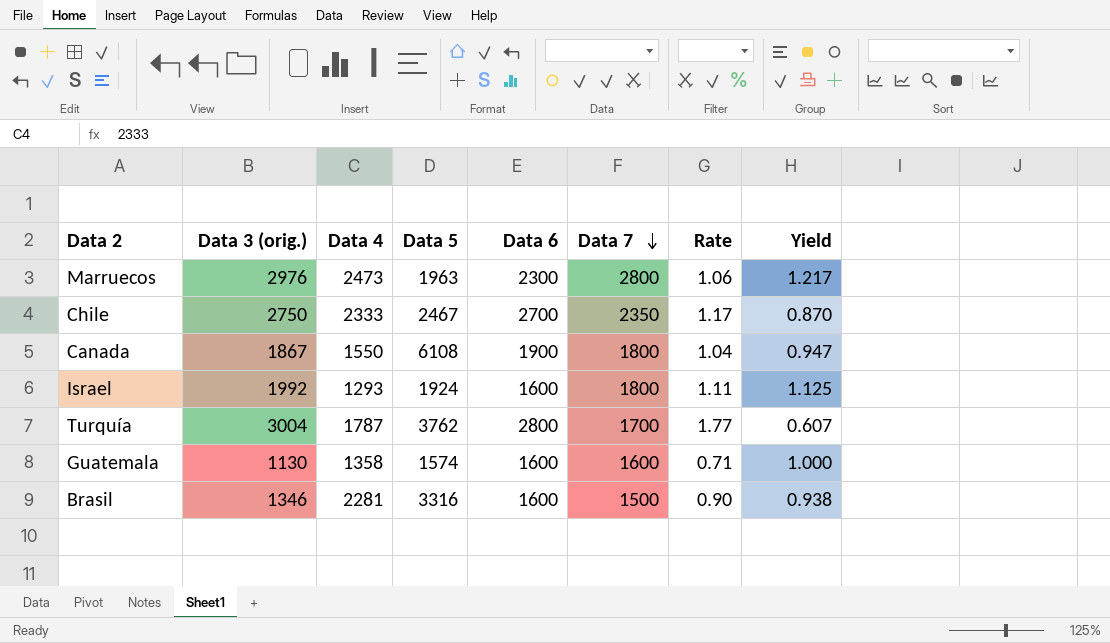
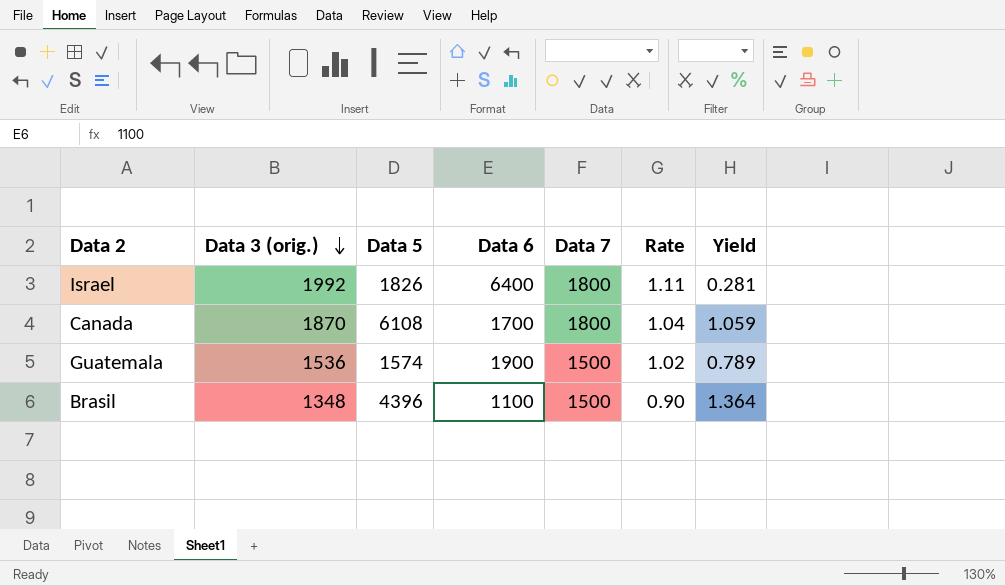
row order: Data 7 descending -> Data 3 (orig.) descending
column Data 4 | position: 3 -> none
row Marruecos: 2976 | 2473 | 1963 | 2300 | 2800 | 1.06 | 1.217 -> none
row Chile: 2750 | 2333 | 2467 | 2700 | 2350 | 1.17 | 0.870 -> none
row Turquía: 3004 | 1787 | 3762 | 2800 | 1700 | 1.77 | 0.607 -> none
Israel | Data 5: 1924 -> 1826
Israel | Data 6: 1600 -> 6400
Israel | Yield: 1.125 -> 0.281
Canada | Data 3 (orig.): 1867 -> 1870
Canada | Data 6: 1900 -> 1700
Canada | Yield: 0.947 -> 1.059
Guatemala | Data 3 (orig.): 1130 -> 1536
Guatemala | Data 6: 1600 -> 1900
Guatemala | Data 7: 1600 -> 1500
Guatemala | Rate: 0.71 -> 1.02
Guatemala | Yield: 1.000 -> 0.789
Brasil | Data 3 (orig.): 1346 -> 1348
Brasil | Data 5: 3316 -> 4396
Brasil | Data 6: 1600 -> 1100
Brasil | Yield: 0.938 -> 1.364

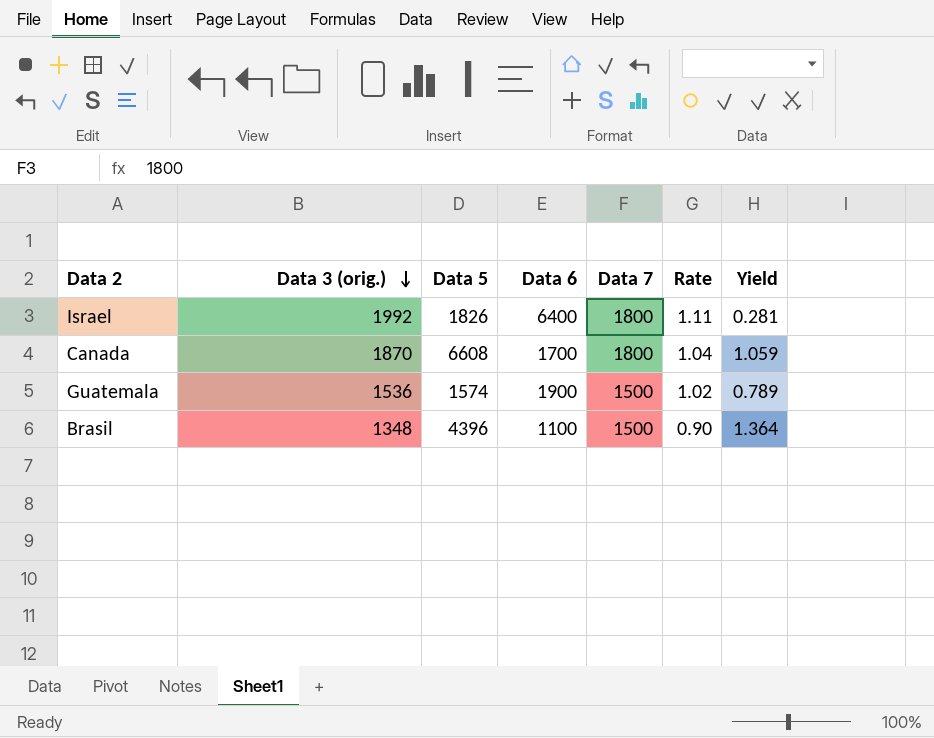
Canada | Data 5: 6108 -> 6608

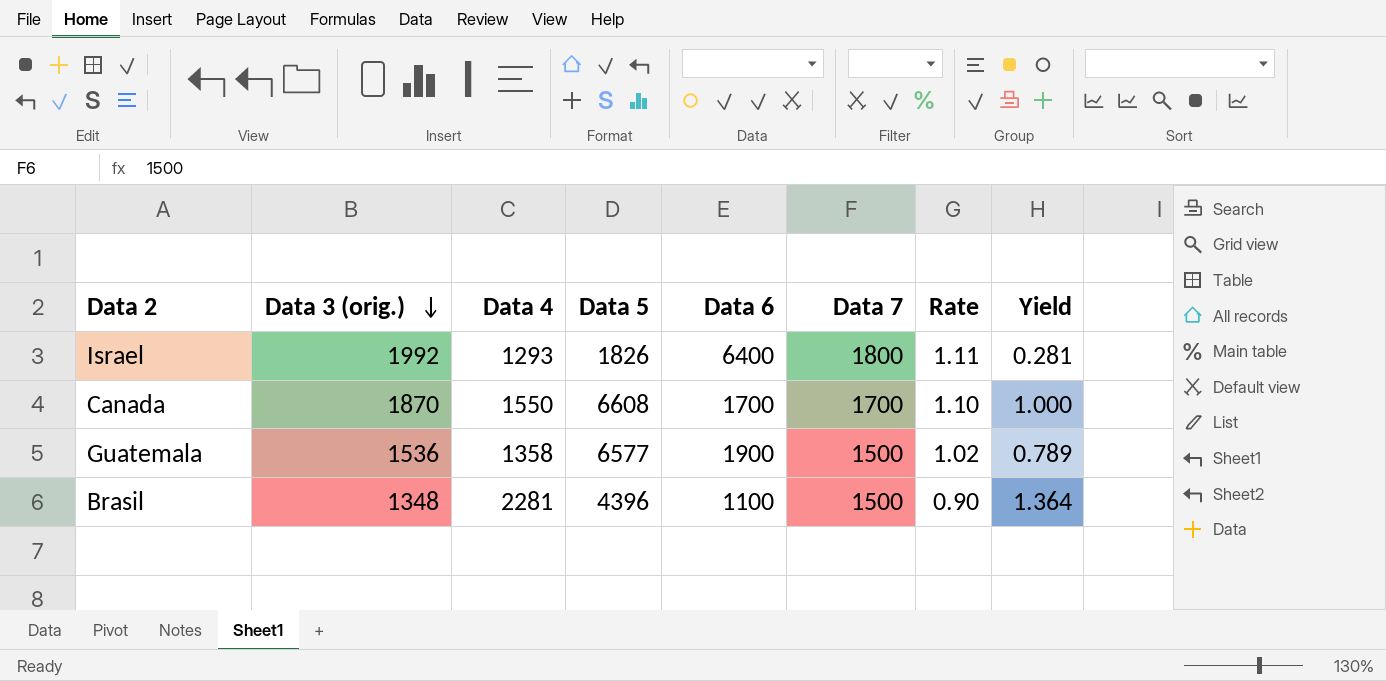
column Data 4 | position: none -> 3
Canada | Data 7: 1800 -> 1700
Canada | Rate: 1.04 -> 1.10
Canada | Yield: 1.059 -> 1.000
Guatemala | Data 5: 1574 -> 6577

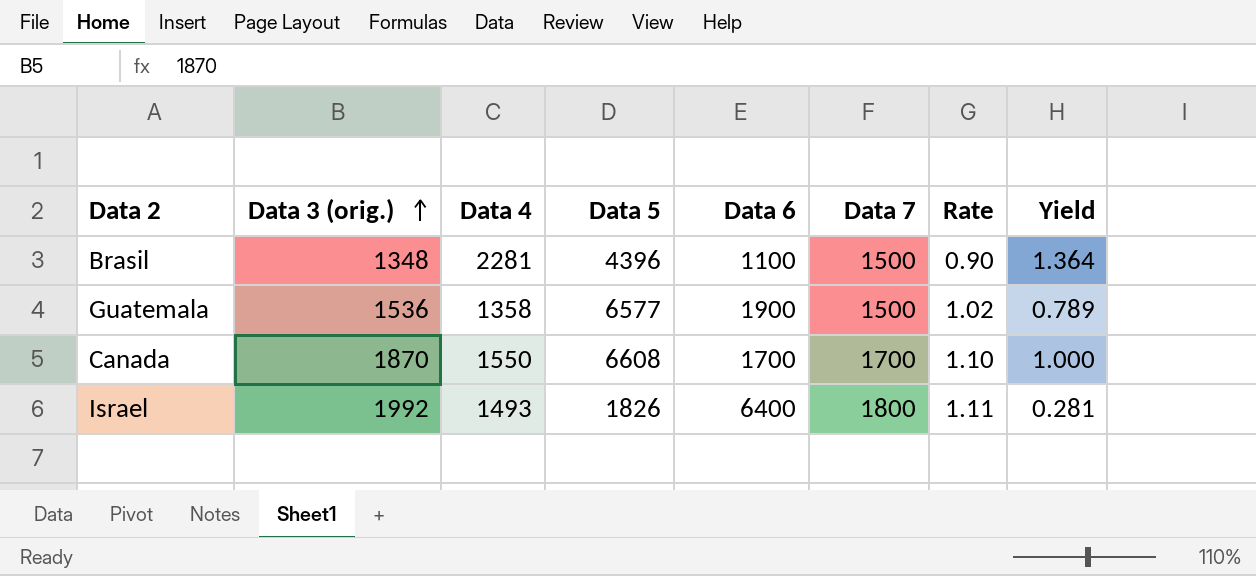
row order: Data 3 (orig.) descending -> Data 3 (orig.) ascending
Israel | Data 4: 1293 -> 1493

